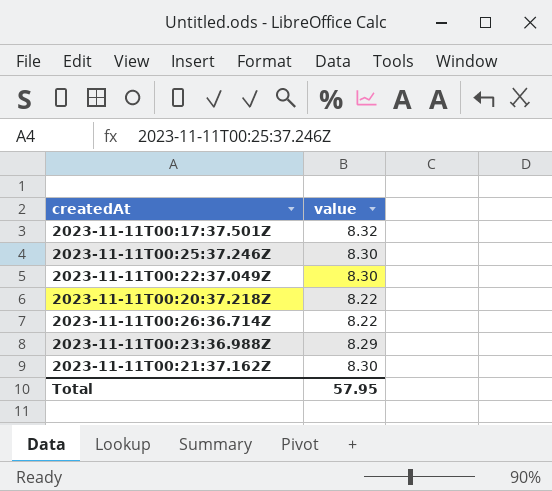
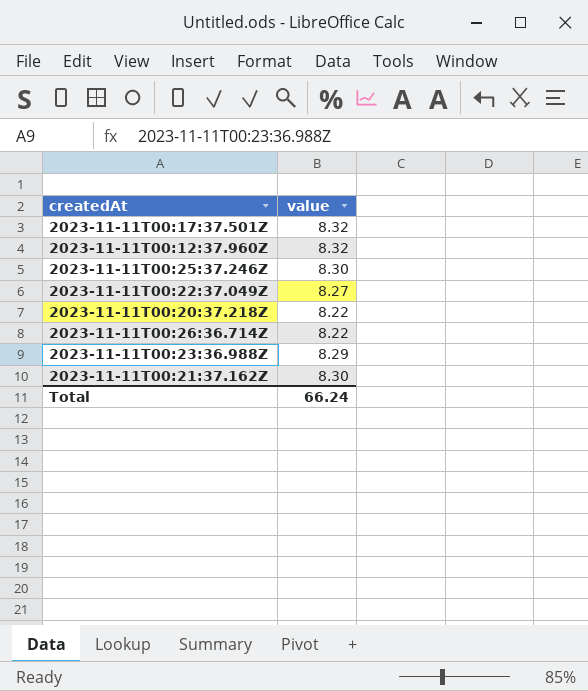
row 2023-11-11T00:12:37.960Z: none -> 8.32
2023-11-11T00:22:37.049Z | value: 8.30 -> 8.27
Total | value: 57.95 -> 66.24

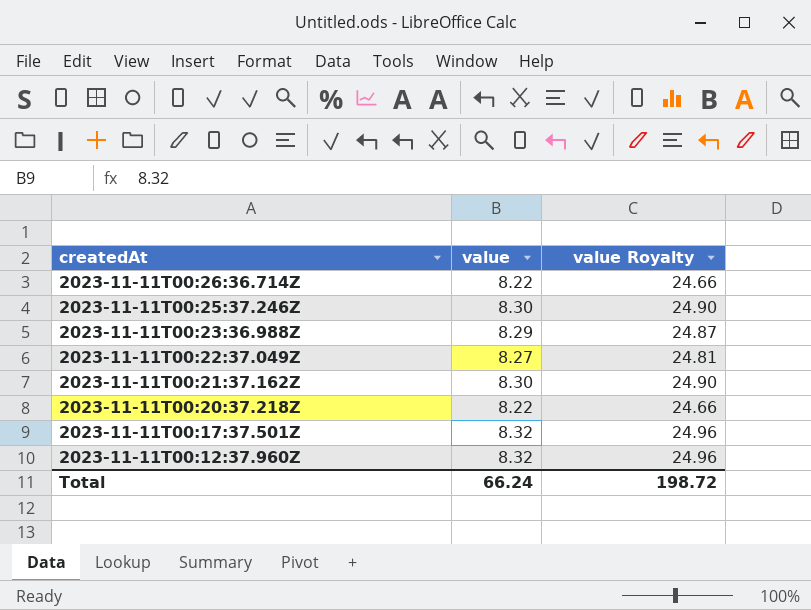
row order: none -> createdAt descending
column value Royalty | formula: none -> [value] * 3

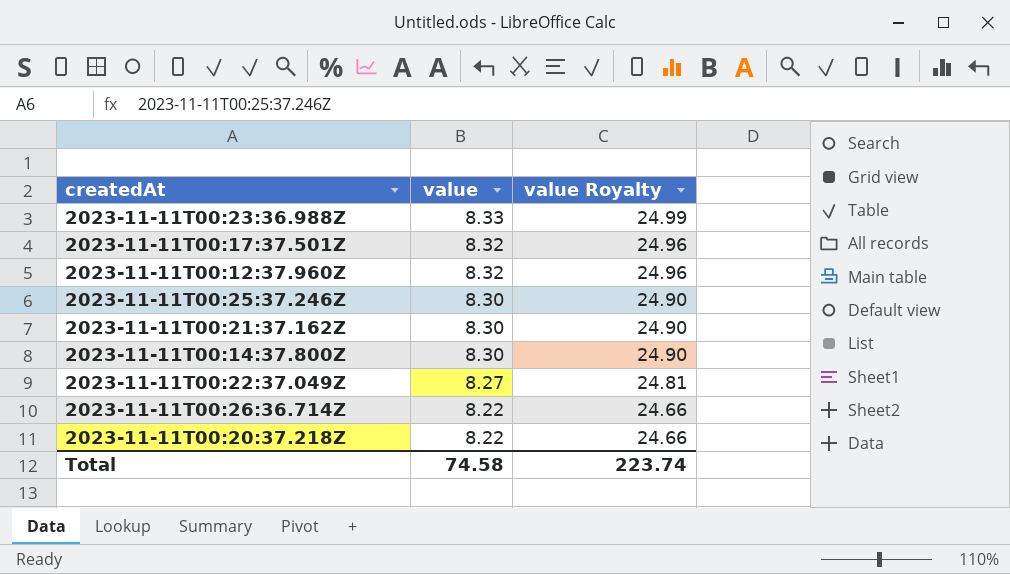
row order: createdAt descending -> value descending
2023-11-11T00:23:36.988Z | value: 8.29 -> 8.33
2023-11-11T00:23:36.988Z | value Royalty: 24.87 -> 24.99
row 2023-11-11T00:14:37.800Z: none -> 8.30 | 24.90
Total | value: 66.24 -> 74.58
Total | value Royalty: 198.72 -> 223.74

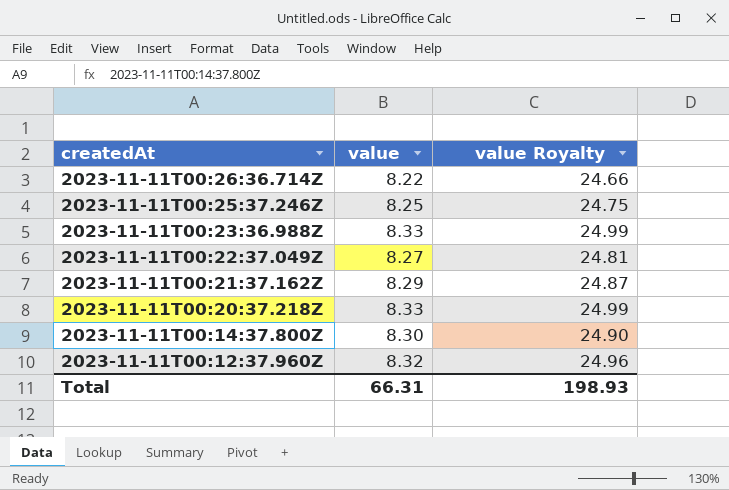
row order: value descending -> createdAt descending
row 2023-11-11T00:17:37.501Z: 8.32 | 24.96 -> none
2023-11-11T00:25:37.246Z | value: 8.30 -> 8.25
2023-11-11T00:25:37.246Z | value Royalty: 24.90 -> 24.75
2023-11-11T00:21:37.162Z | value: 8.30 -> 8.29
2023-11-11T00:21:37.162Z | value Royalty: 24.90 -> 24.87
2023-11-11T00:20:37.218Z | value: 8.22 -> 8.33
2023-11-11T00:20:37.218Z | value Royalty: 24.66 -> 24.99
Total | value: 74.58 -> 66.31
Total | value Royalty: 223.74 -> 198.93

